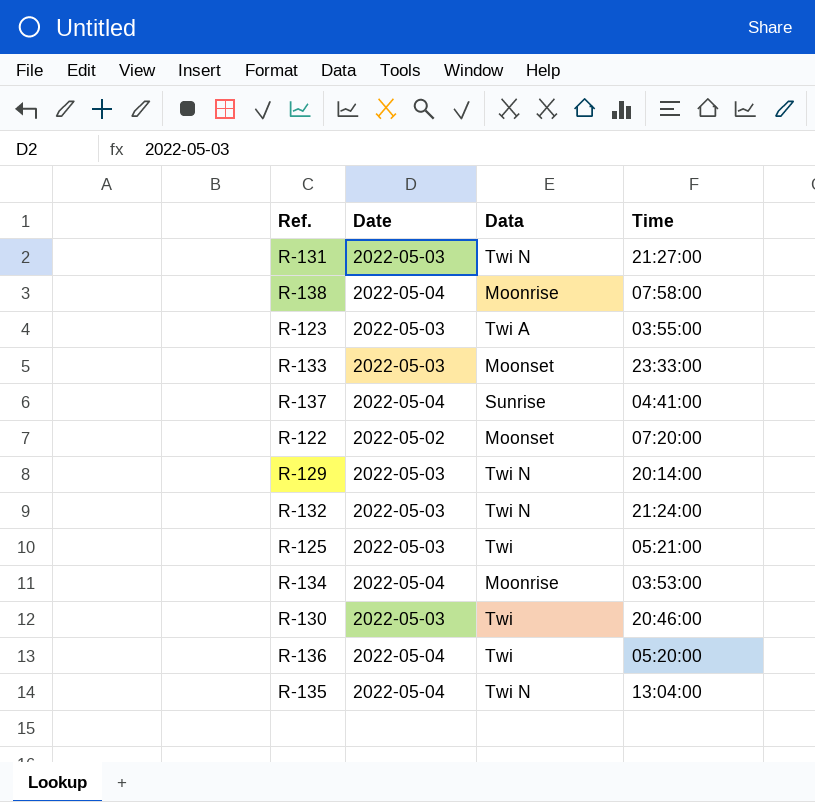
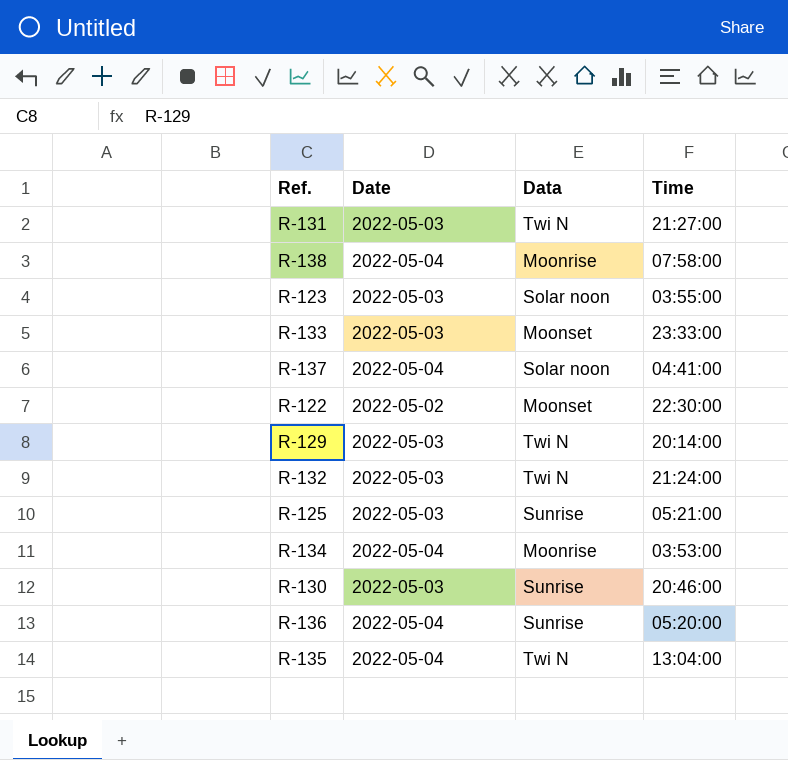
R-123 | Data: Twi A -> Solar noon
R-137 | Data: Sunrise -> Solar noon
R-122 | Time: 07:20:00 -> 22:30:00
R-125 | Data: Twi -> Sunrise
R-130 | Data: Twi -> Sunrise
R-136 | Data: Twi -> Sunrise

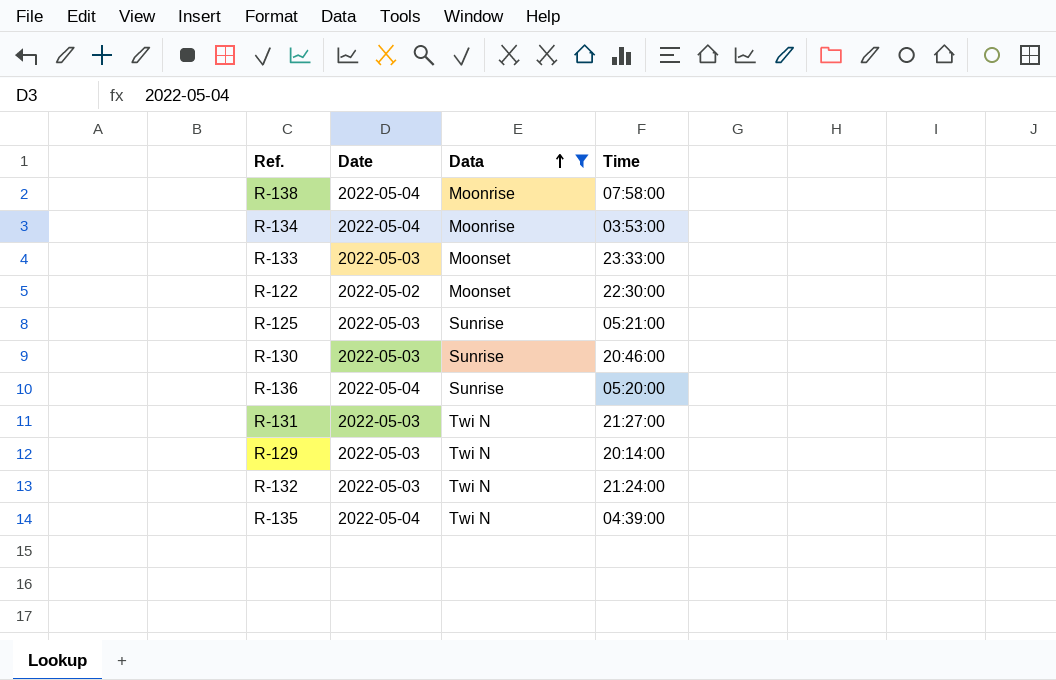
filter: none -> Data != Solar noon
row order: none -> Data ascending
R-135 | Time: 13:04:00 -> 04:39:00

